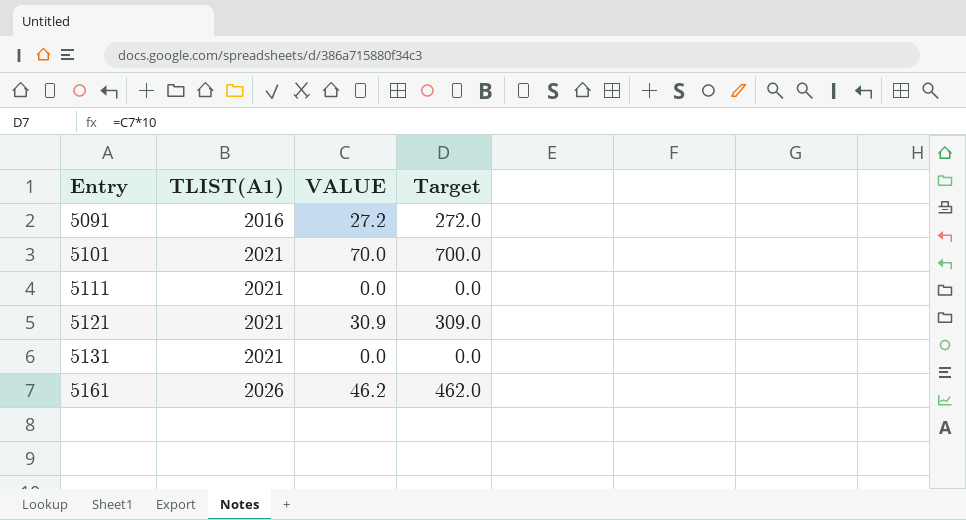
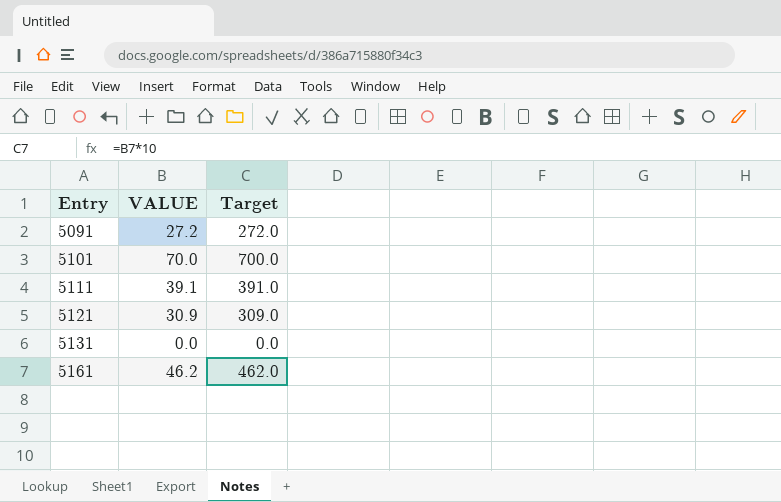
column TLIST(A1) | position: 2 -> none
5111 | VALUE: 0.0 -> 39.1
5111 | Target: 0.0 -> 391.0

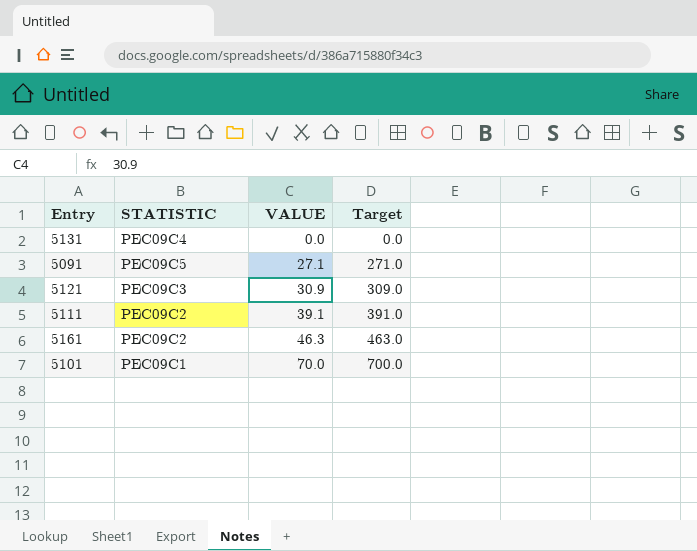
row order: Entry ascending -> VALUE ascending
column STATISTIC | position: none -> 2
5091 | VALUE: 27.2 -> 27.1
5091 | Target: 272.0 -> 271.0
5161 | VALUE: 46.2 -> 46.3
5161 | Target: 462.0 -> 463.0

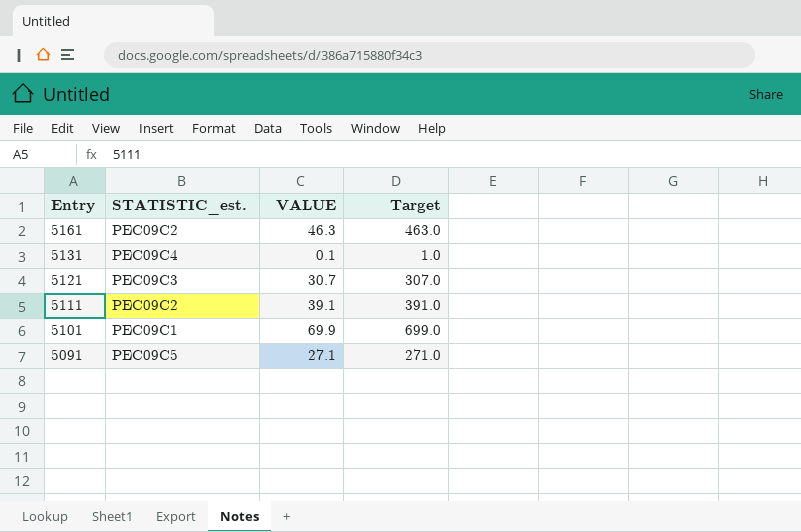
row order: VALUE ascending -> Entry descending
column name: STATISTIC -> STATISTIC_est.
5131 | VALUE: 0.0 -> 0.1
5131 | Target: 0.0 -> 1.0
5121 | VALUE: 30.9 -> 30.7
5121 | Target: 309.0 -> 307.0
5101 | VALUE: 70.0 -> 69.9
5101 | Target: 700.0 -> 699.0

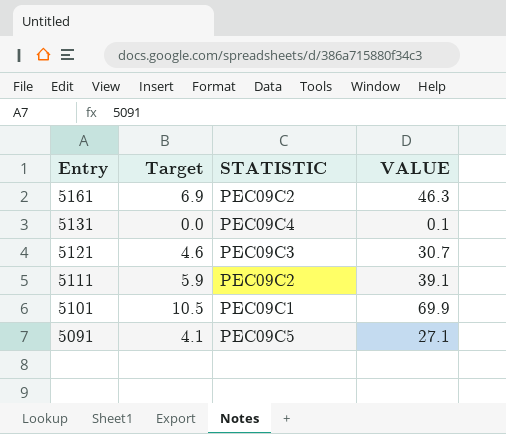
column Target | formula: [VALUE] * 10 -> [VALUE] * 0.15
column Target | position: 4 -> 2
column name: STATISTIC_est. -> STATISTIC

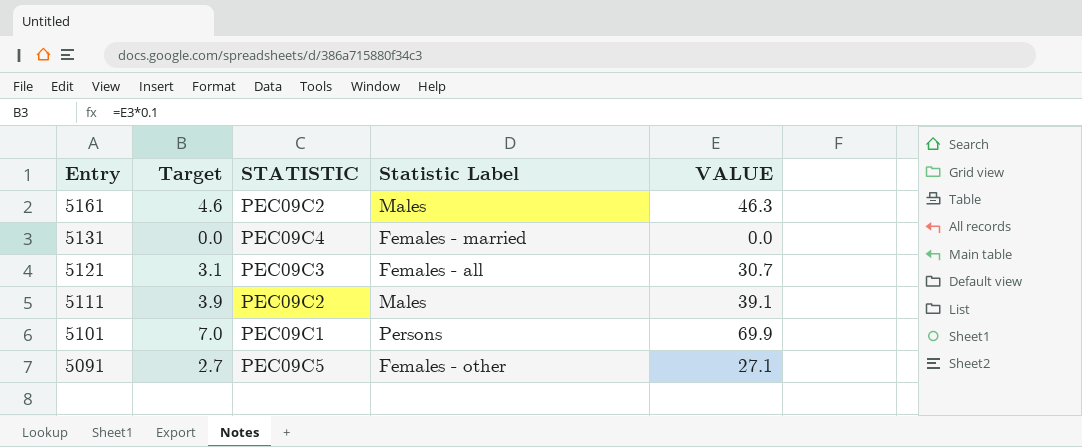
column Target | formula: [VALUE] * 0.15 -> [VALUE] * 0.1
column Statistic Label | position: none -> 4
5131 | VALUE: 0.1 -> 0.0

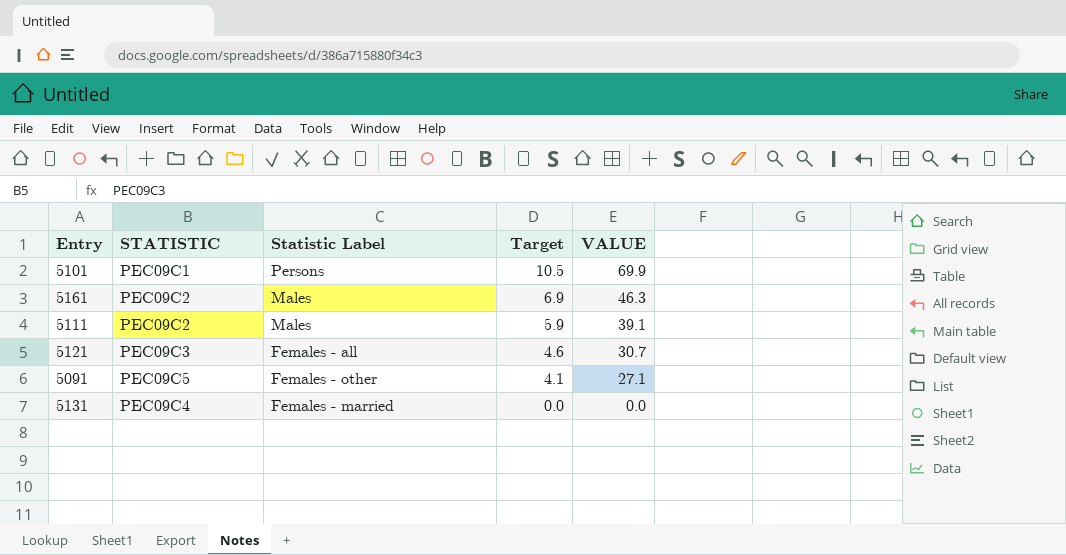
row order: Entry descending -> Target descending
column Target | formula: [VALUE] * 0.1 -> [VALUE] * 0.15
column Target | position: 2 -> 4

